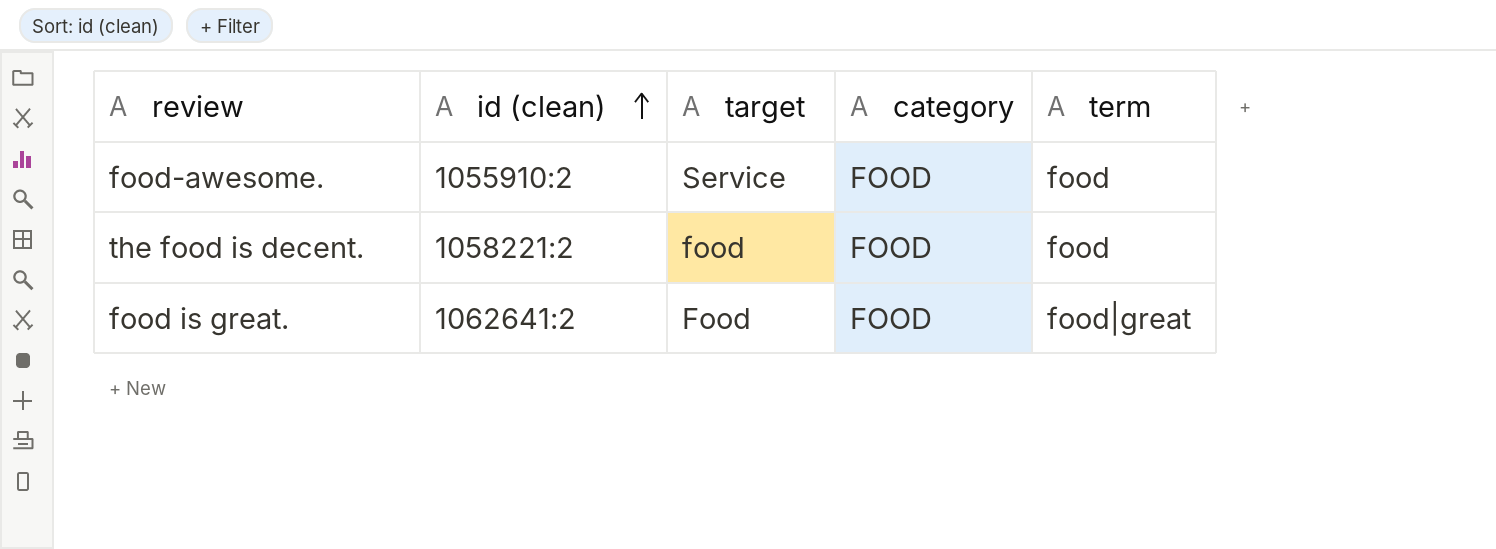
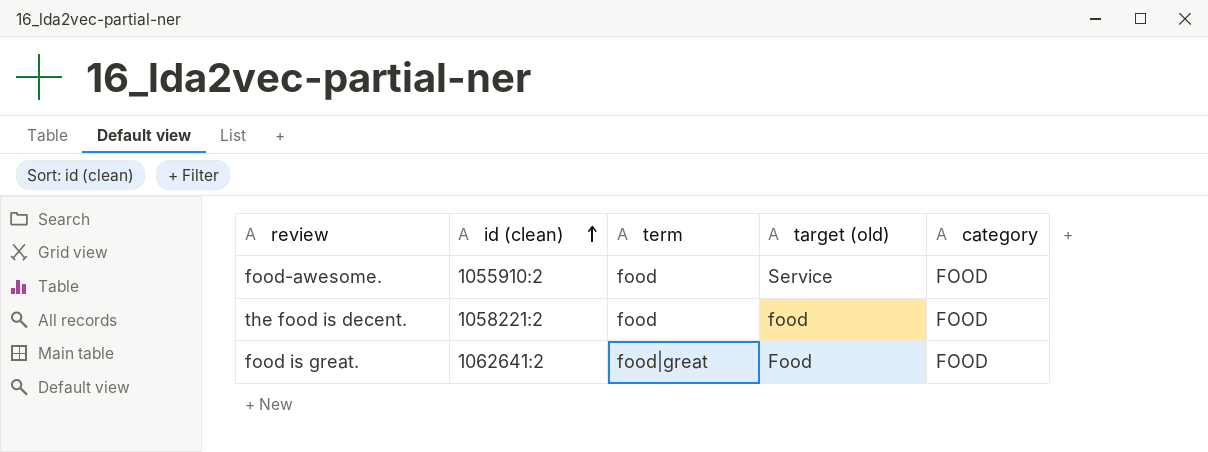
column term | position: 5 -> 3
column name: target -> target (old)

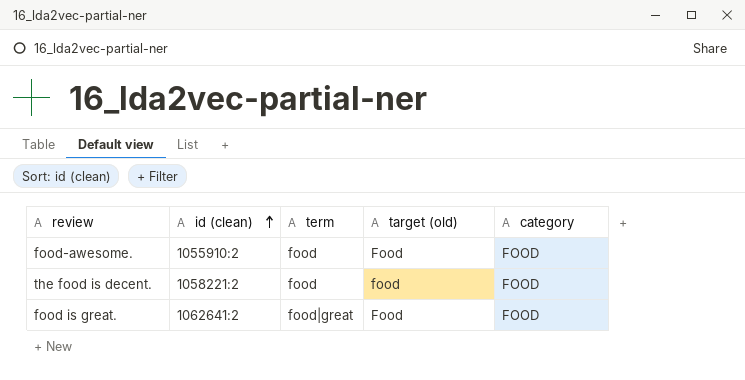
food-awesome. | target (old): Service -> Food

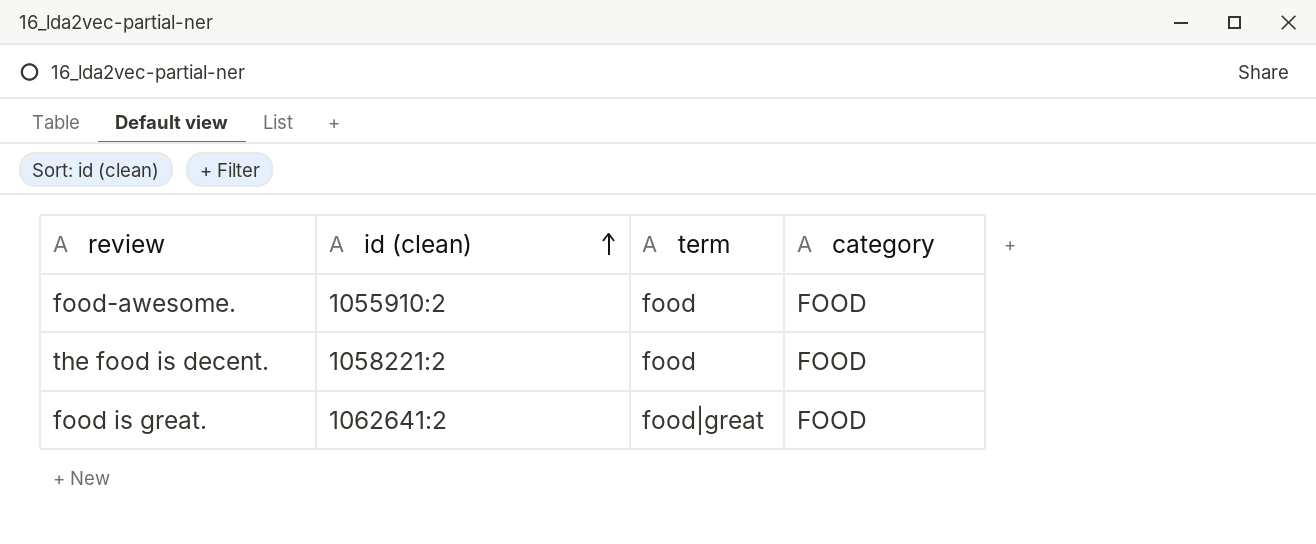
column target (old) | position: 4 -> none

